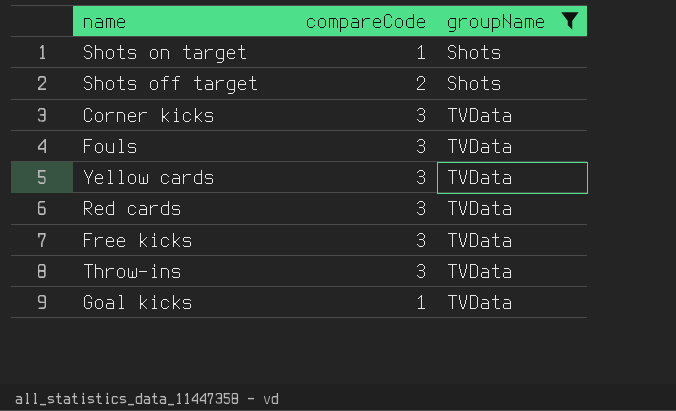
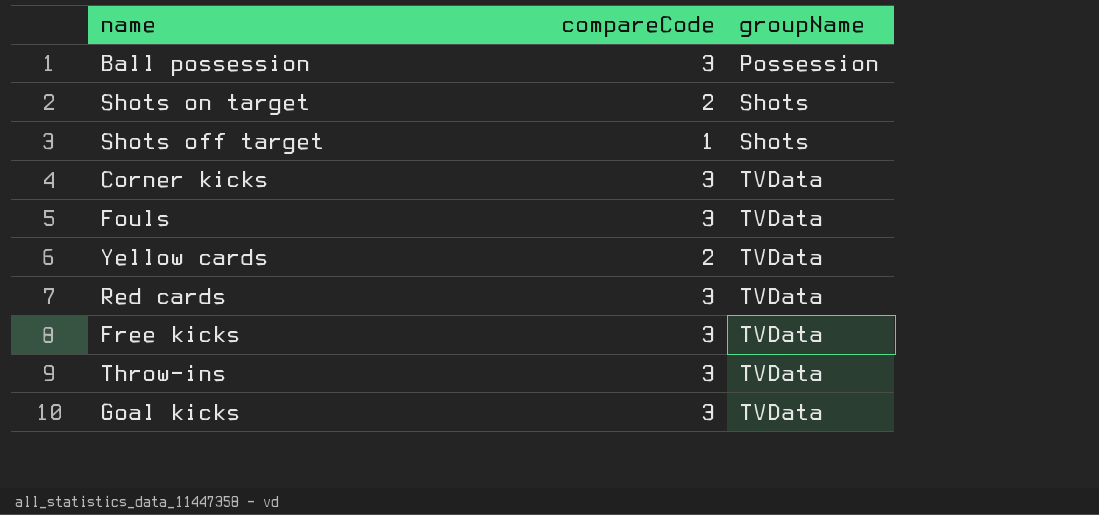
filter: groupName != Possession -> none
Shots on target | compareCode: 1 -> 2
Shots off target | compareCode: 2 -> 1
Yellow cards | compareCode: 3 -> 2
Goal kicks | compareCode: 1 -> 3

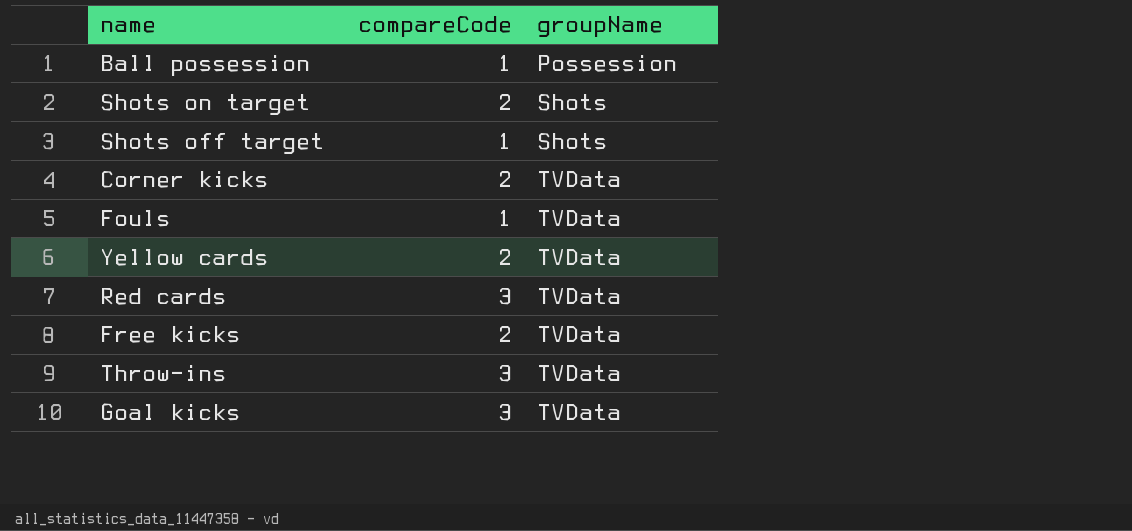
Ball possession | compareCode: 3 -> 1
Corner kicks | compareCode: 3 -> 2
Fouls | compareCode: 3 -> 1
Free kicks | compareCode: 3 -> 2

